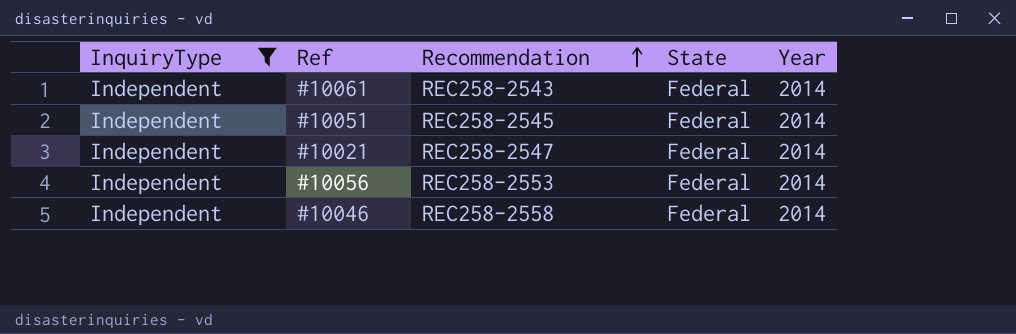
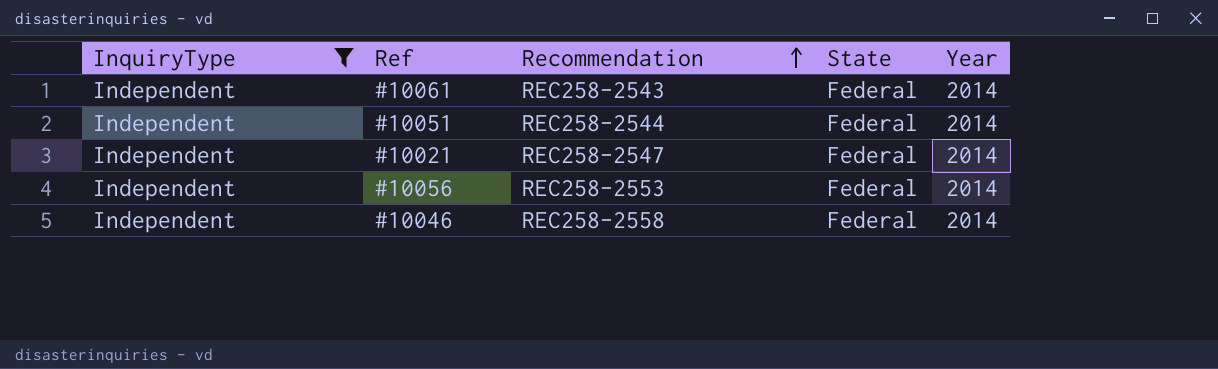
#10051 | Recommendation: REC258-2545 -> REC258-2544

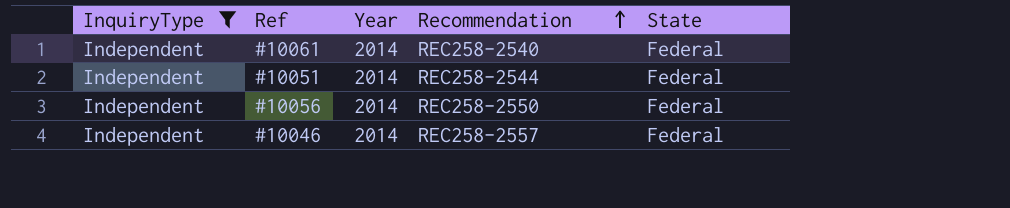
column Year | position: 5 -> 3
row #10021: Independent | REC258-2547 | Federal | 2014 -> none
#10061 | Recommendation: REC258-2543 -> REC258-2540
#10056 | Recommendation: REC258-2553 -> REC258-2550
#10046 | Recommendation: REC258-2558 -> REC258-2557

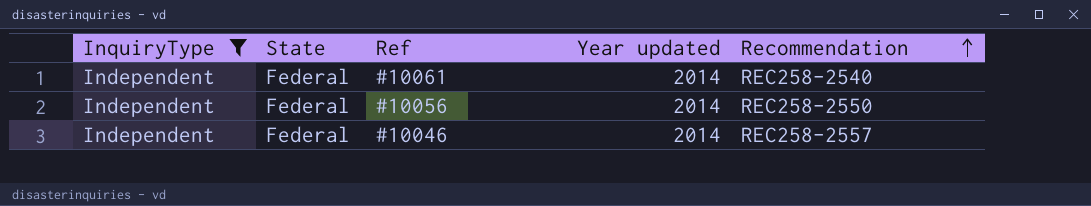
column State | position: 5 -> 2
column name: Year -> Year updated
row #10051: Independent | 2014 | REC258-2544 | Federal -> none

